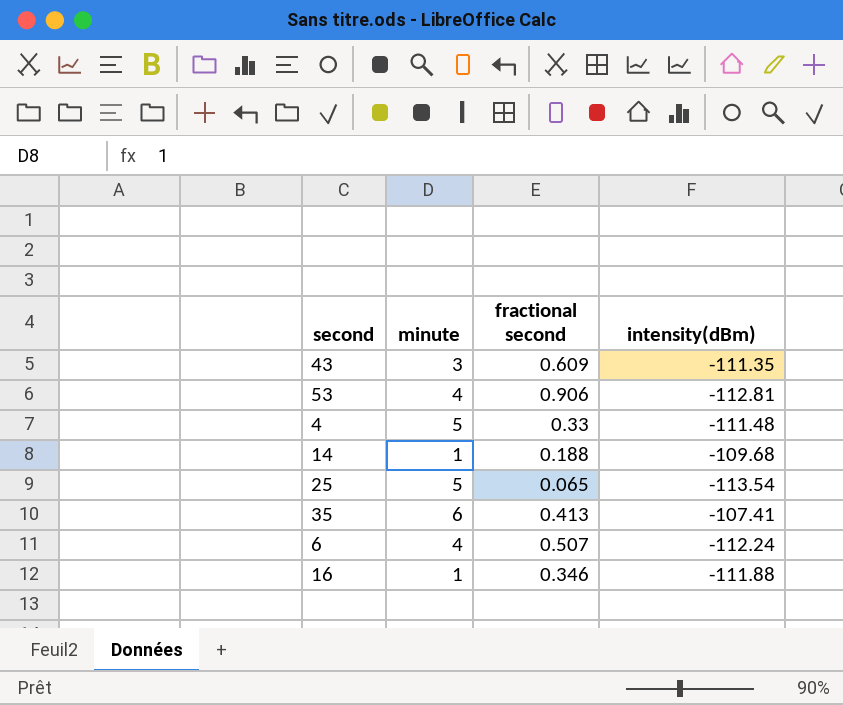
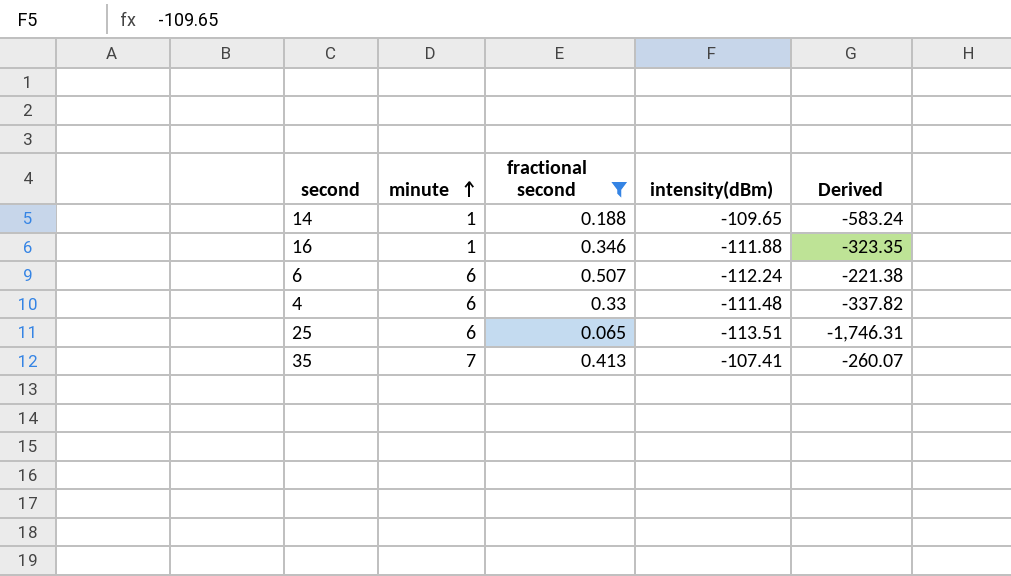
filter: none -> fractional second <= 0.507
row order: none -> minute ascending
column Derived | formula: none -> [intensity(dBm)] / [fractional second]
14 | intensity(dBm): -109.68 -> -109.65
6 | minute: 4 -> 6
4 | minute: 5 -> 6
25 | minute: 5 -> 6
25 | intensity(dBm): -113.54 -> -113.51
35 | minute: 6 -> 7

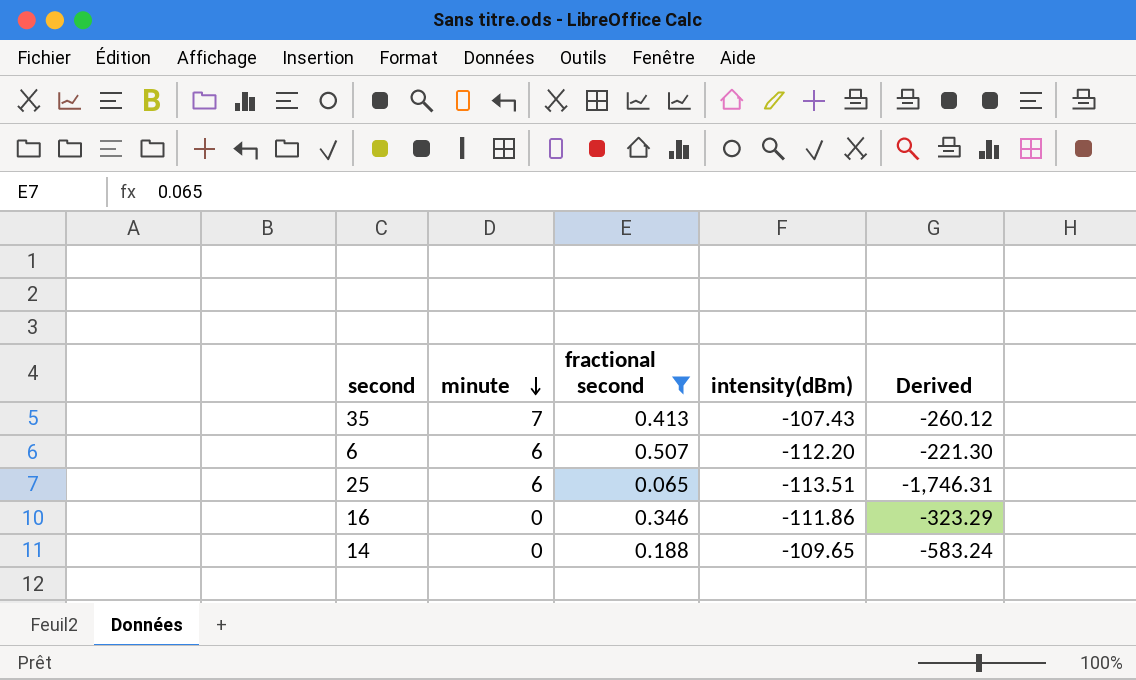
row order: minute ascending -> minute descending
row 4: 6 | 0.33 | -111.48 | -337.82 -> none
35 | intensity(dBm): -107.41 -> -107.43
35 | Derived: -260.07 -> -260.12
6 | intensity(dBm): -112.24 -> -112.20
6 | Derived: -221.38 -> -221.30
16 | minute: 1 -> 0
16 | intensity(dBm): -111.88 -> -111.86
16 | Derived: -323.35 -> -323.29
14 | minute: 1 -> 0

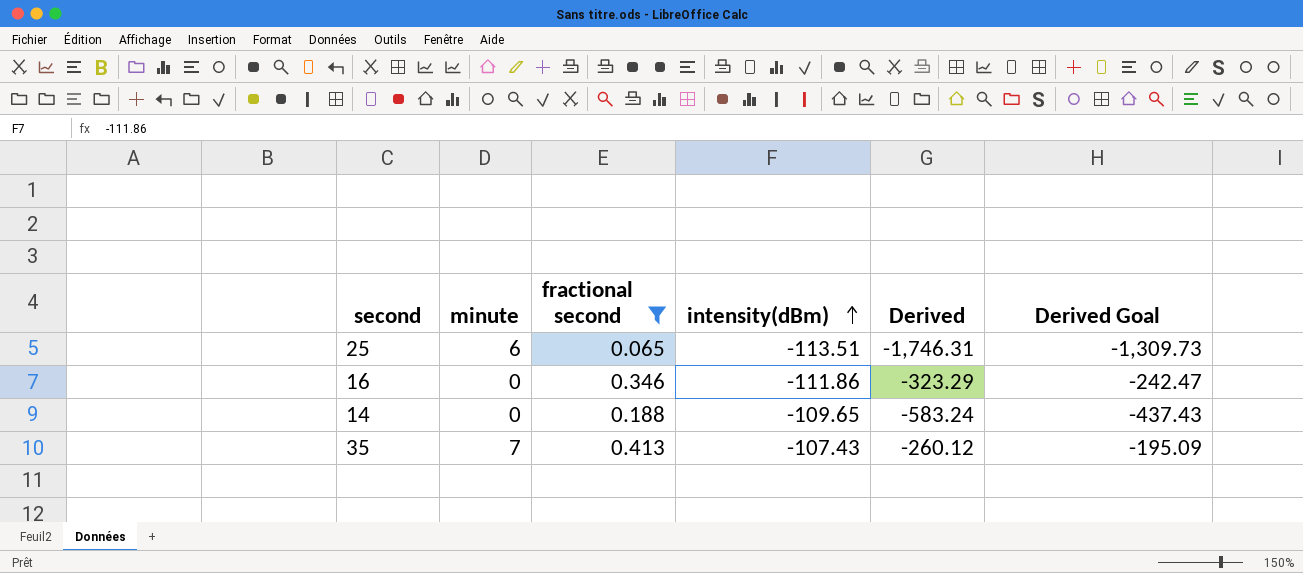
row order: minute descending -> intensity(dBm) ascending
column Derived Goal | formula: none -> [Derived] * 0.75
row 6: 6 | 0.507 | -112.20 | -221.30 -> none

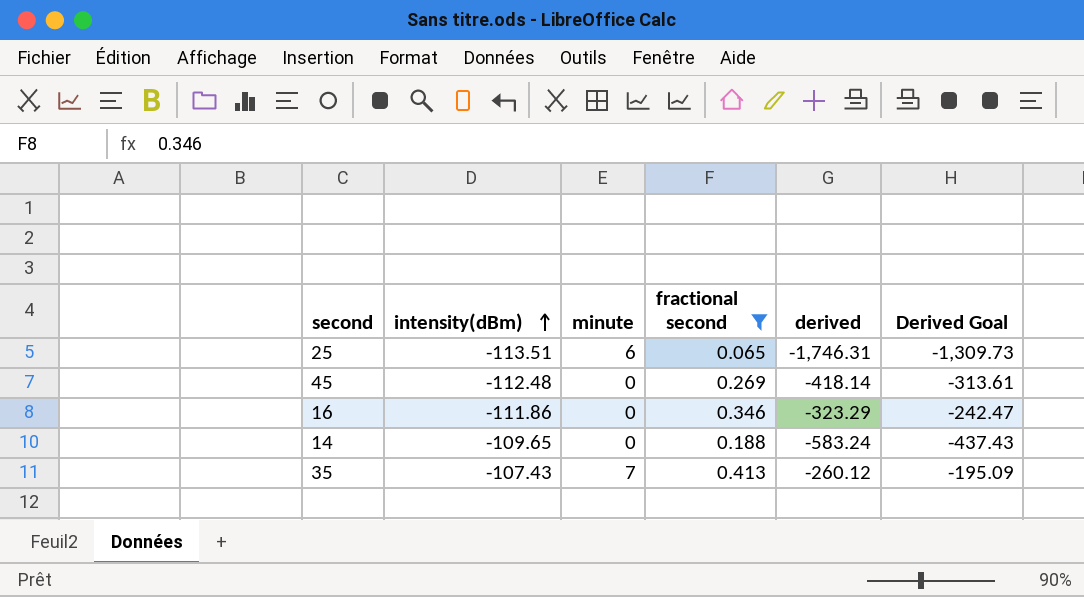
column intensity(dBm) | position: 4 -> 2
column name: Derived -> derived
row 45: none -> -112.48 | 0 | 0.269 | -418.14 | -313.61

